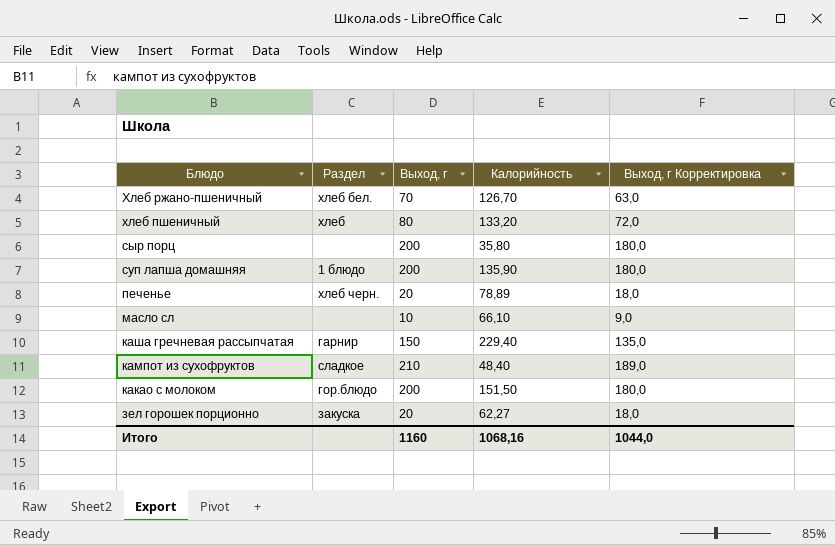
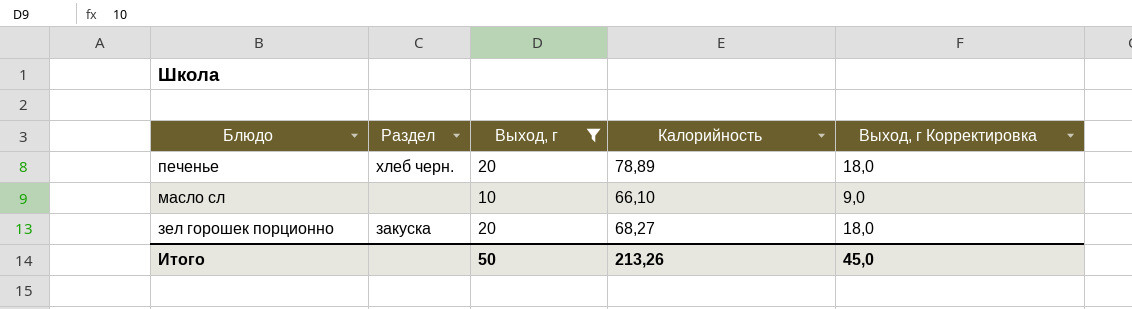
filter: none -> Выход, г <= 20
зел горошек порционно | Калорийность: 62,27 -> 68,27
Итого | Выход, г: 1160 -> 50
Итого | Калорийность: 1068,16 -> 213,26
Итого | Выход, г Корректировка: 1044,0 -> 45,0

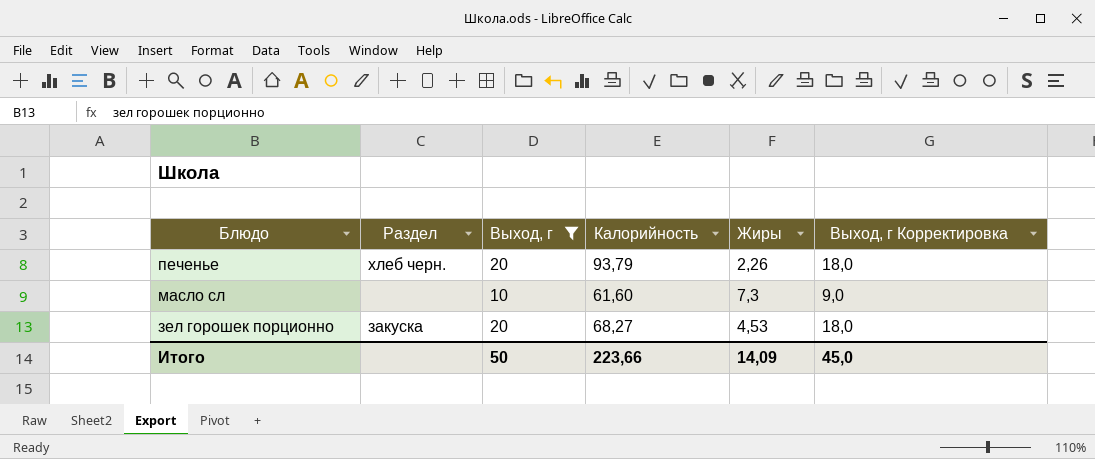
column Жиры | position: none -> 5
печенье | Калорийность: 78,89 -> 93,79
масло сл | Калорийность: 66,10 -> 61,60
Итого | Калорийность: 213,26 -> 223,66

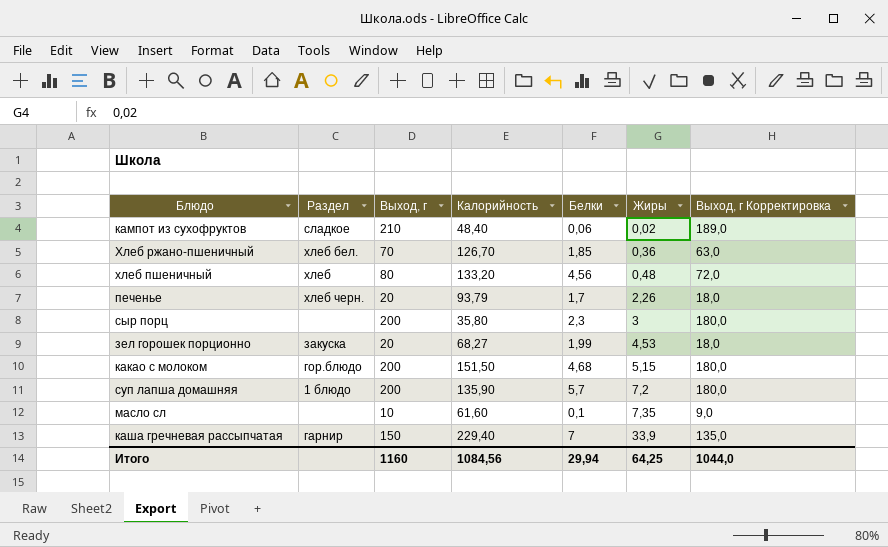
filter: Выход, г <= 20 -> none
row order: Блюдо descending -> Жиры ascending
column Белки | position: none -> 5
масло сл | Жиры: 7,3 -> 7,35
Итого | Выход, г: 50 -> 1160
Итого | Калорийность: 223,66 -> 1084,56
Итого | Жиры: 14,09 -> 64,25
Итого | Выход, г Корректировка: 45,0 -> 1044,0

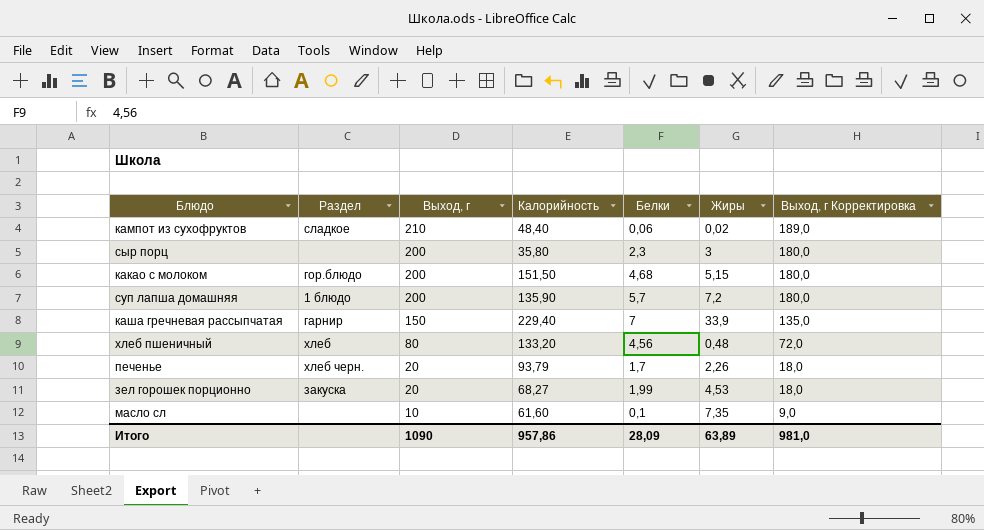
row order: Жиры ascending -> Выход, г descending
row Хлеб ржано-пшеничный: хлеб бел. | 70 | 126,70 | 1,85 | 0,36 | 63,0 -> none
Итого | Выход, г: 1160 -> 1090
Итого | Калорийность: 1084,56 -> 957,86
Итого | Белки: 29,94 -> 28,09
Итого | Жиры: 64,25 -> 63,89
Итого | Выход, г Корректировка: 1044,0 -> 981,0

